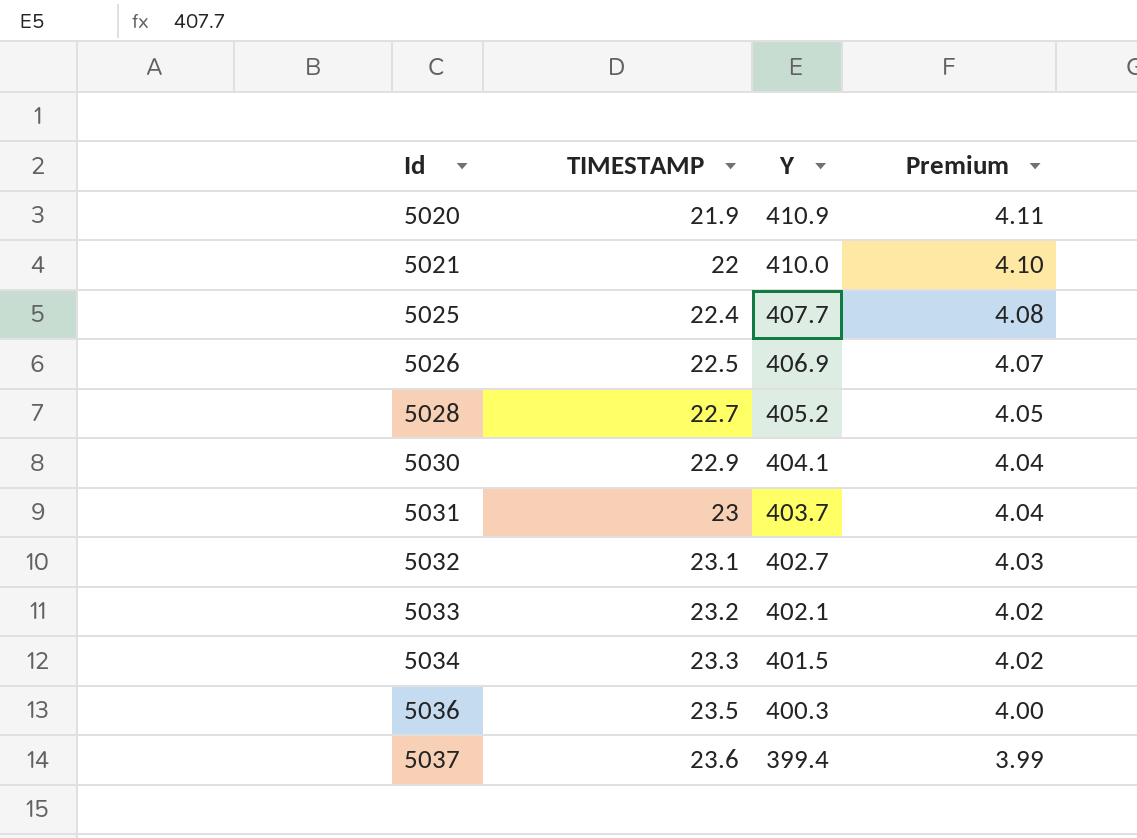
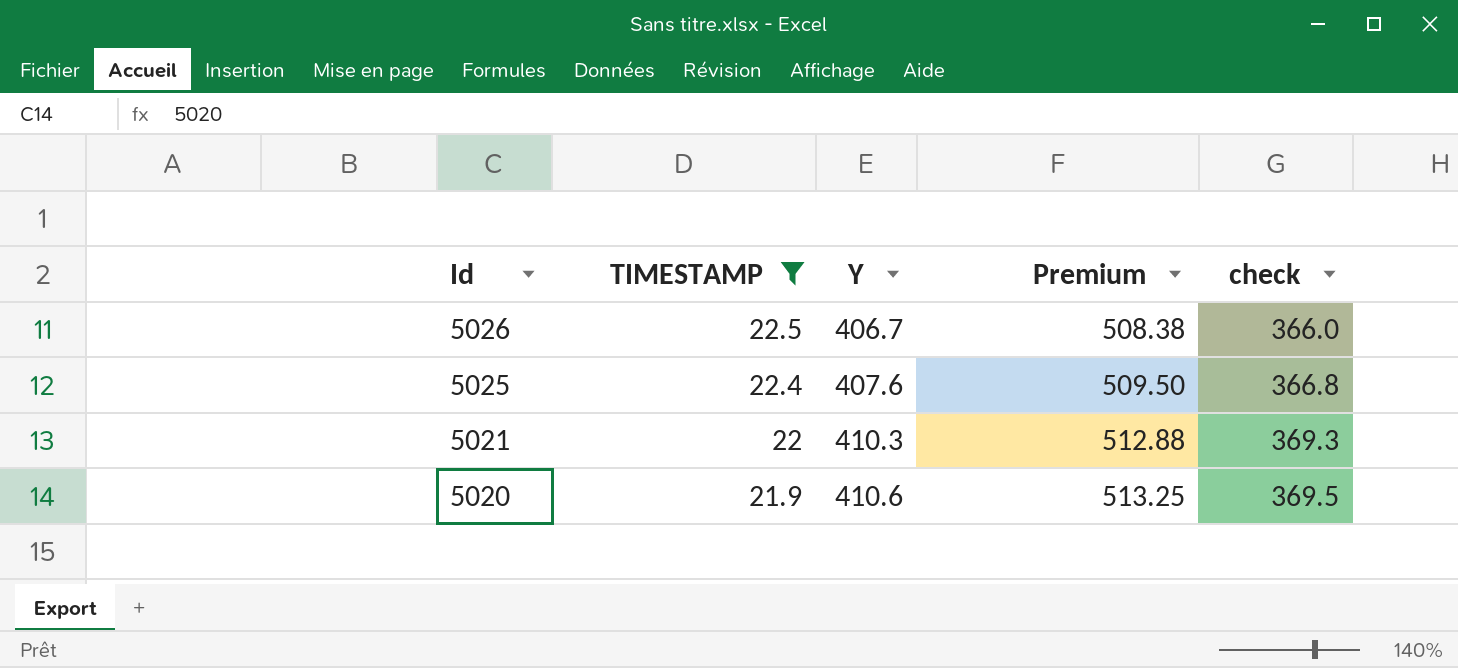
filter: none -> TIMESTAMP <= 22.5
row order: Id ascending -> Id descending
column Premium | formula: [Y] * 0.01 -> [Y] * 1.25
column check | formula: none -> [Y] * 0.9
5026 | Y: 406.9 -> 406.7
5025 | Y: 407.7 -> 407.6
5021 | Y: 410.0 -> 410.3
5020 | Y: 410.9 -> 410.6

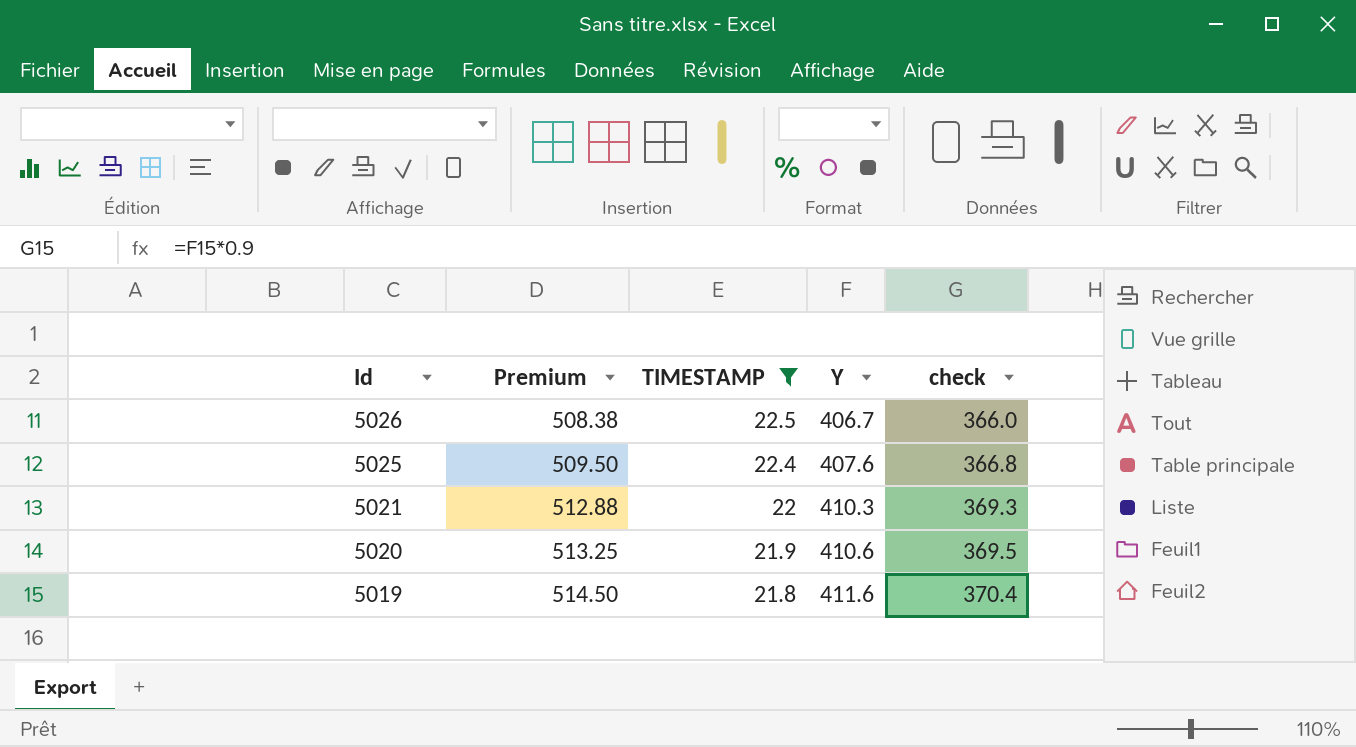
column Premium | position: 4 -> 2
row 5019: none -> 514.50 | 21.8 | 411.6 | 370.4

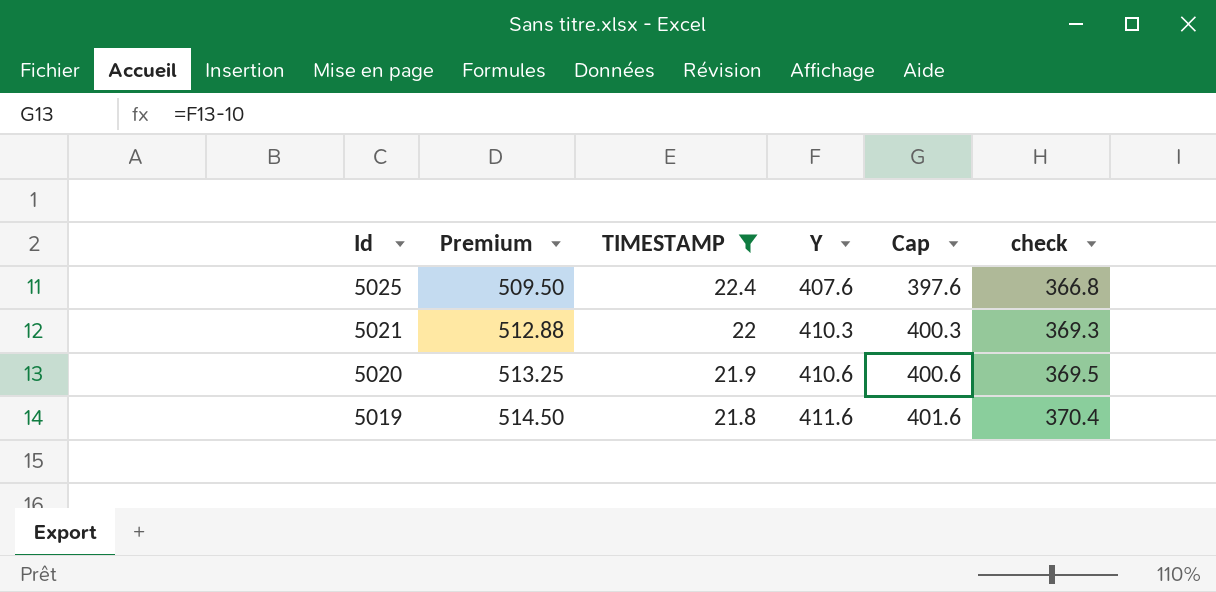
column Cap | formula: none -> [Y] - 10
row 5026: 508.38 | 22.5 | 406.7 | 366.0 -> none

